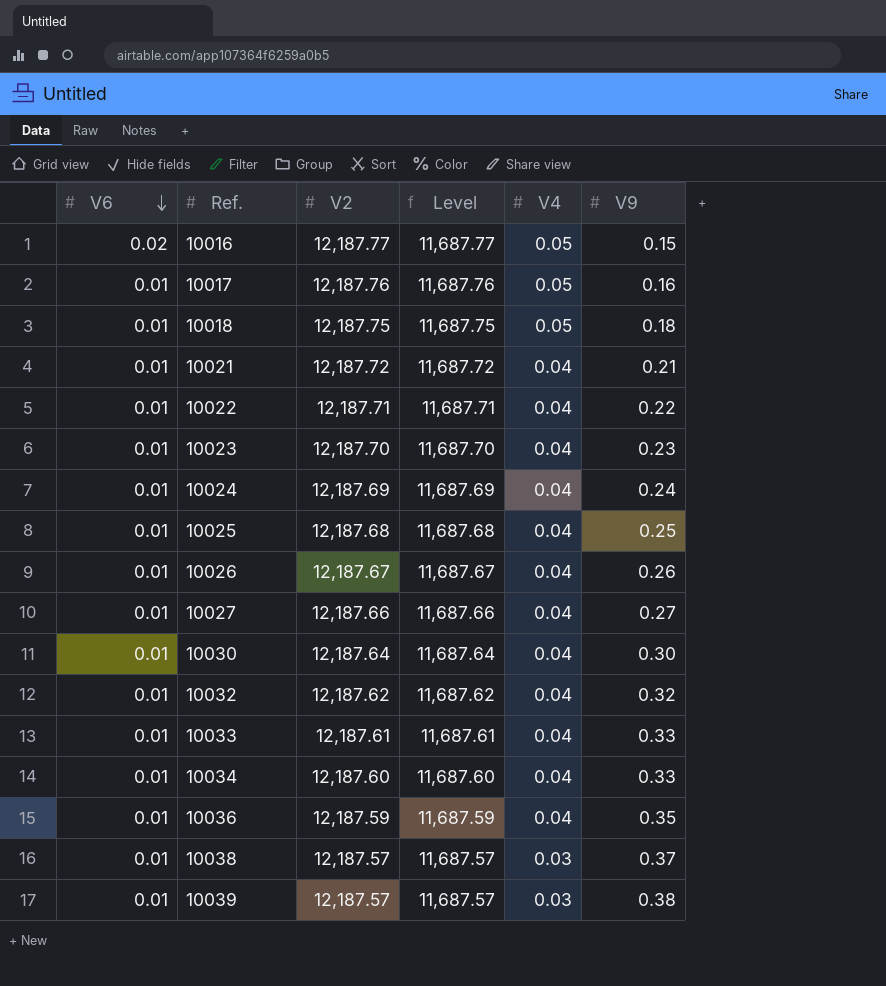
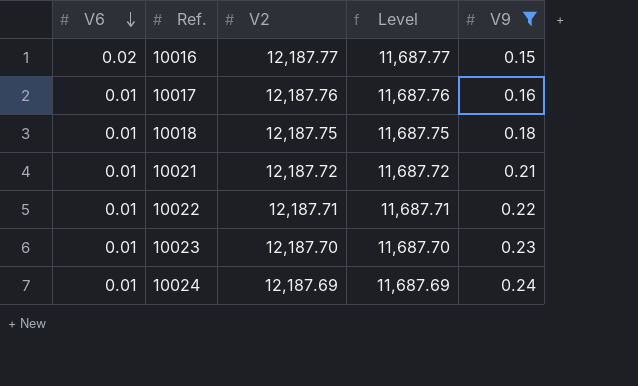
filter: none -> V9 <= 0.24
column V4 | position: 5 -> none

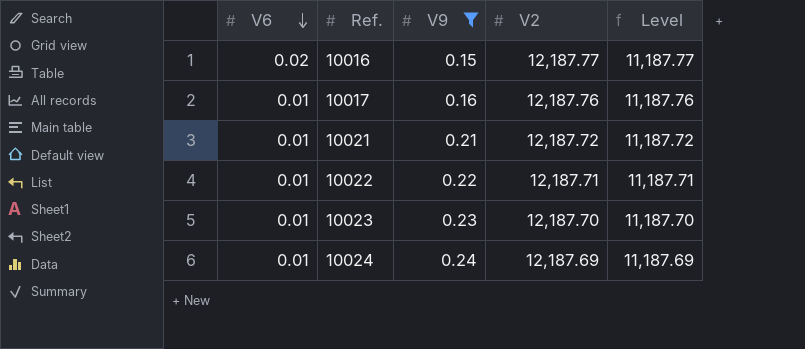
column V9 | position: 5 -> 3
column Level | formula: [V2] - 500 -> [V2] - 1000
row 10018: 0.01 | 12,187.75 | 11,687.75 | 0.18 -> none

